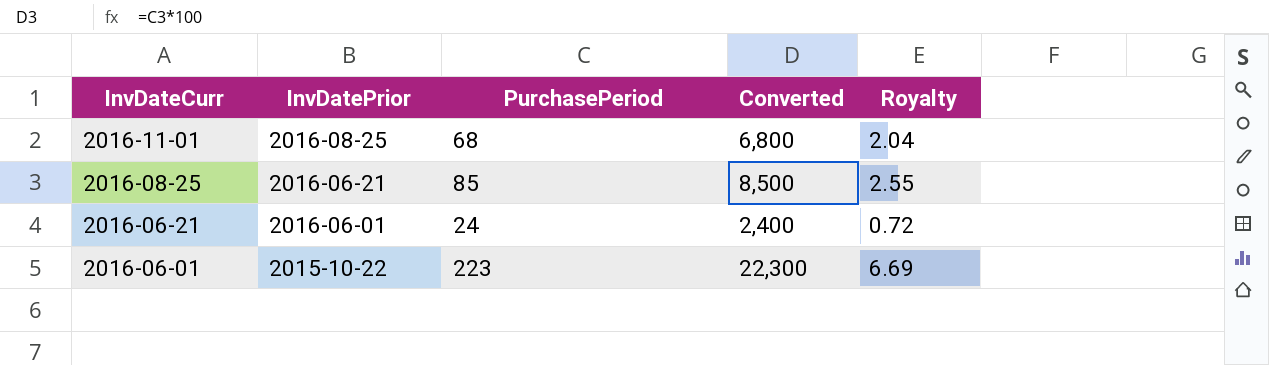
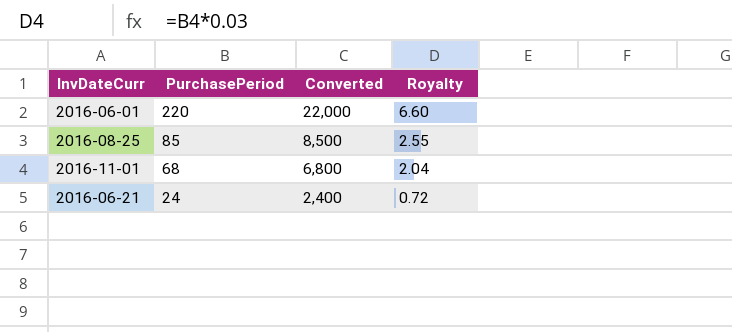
row order: InvDateCurr descending -> PurchasePeriod descending
column InvDatePrior | position: 2 -> none
2016-06-01 | PurchasePeriod: 223 -> 220
2016-06-01 | Converted: 22,300 -> 22,000
2016-06-01 | Royalty: 6.69 -> 6.60

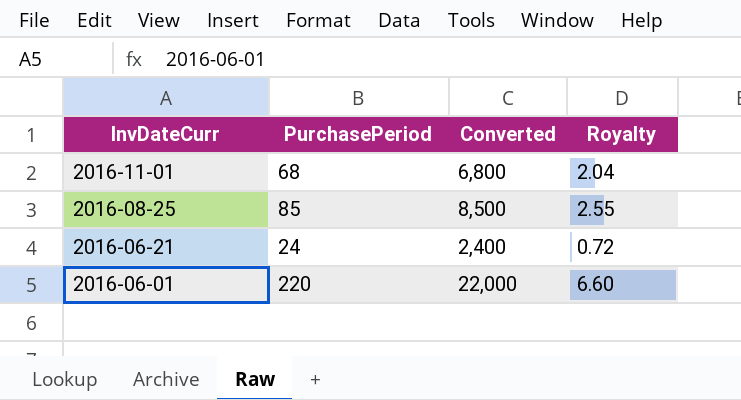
row order: PurchasePeriod descending -> InvDateCurr descending

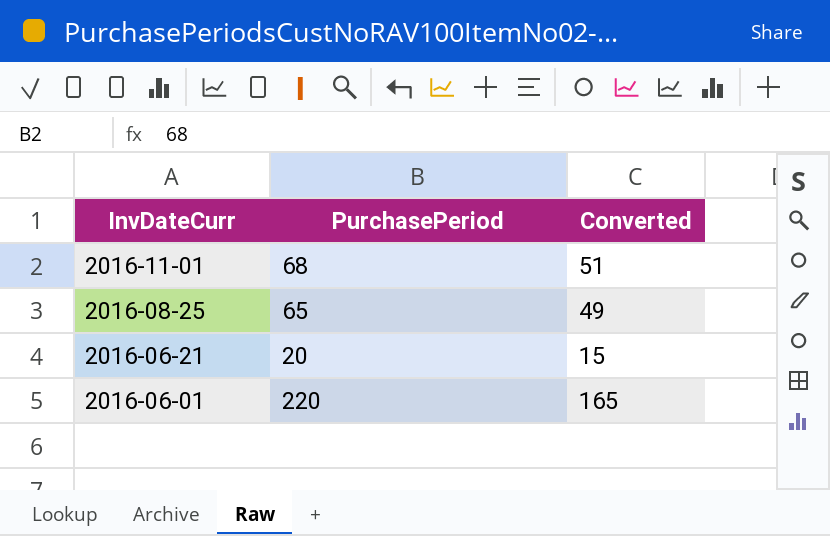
column Royalty | formula: [PurchasePeriod] * 0.03 -> none
column Converted | formula: [PurchasePeriod] * 100 -> [PurchasePeriod] * 0.75
2016-08-25 | PurchasePeriod: 85 -> 65
2016-06-21 | PurchasePeriod: 24 -> 20

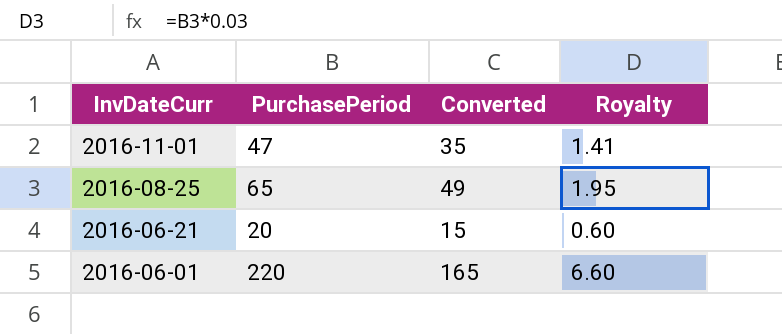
column Royalty | formula: none -> [PurchasePeriod] * 0.03
2016-11-01 | PurchasePeriod: 68 -> 47
2016-11-01 | Converted: 51 -> 35

